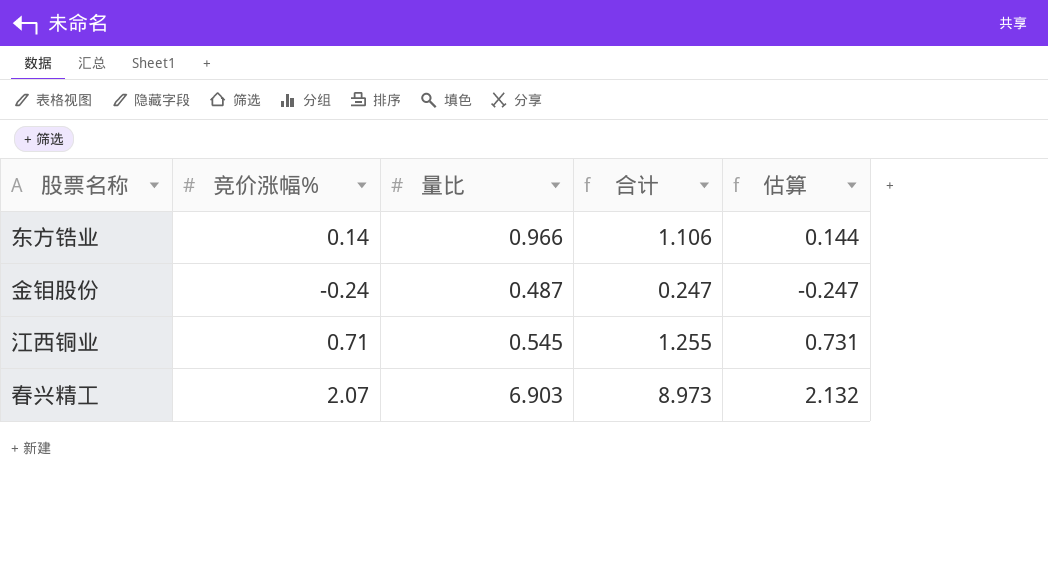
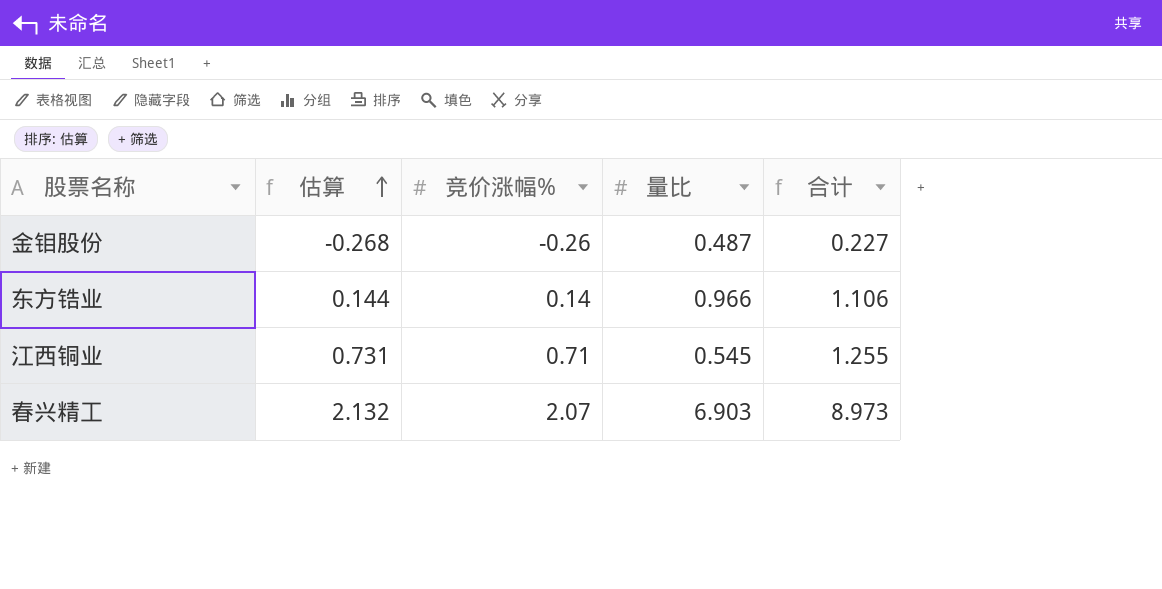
row order: none -> 估算 ascending
column 估算 | position: 5 -> 2
金钼股份 | 估算: -0.247 -> -0.268
金钼股份 | 竞价涨幅%: -0.24 -> -0.26
金钼股份 | 合计: 0.247 -> 0.227

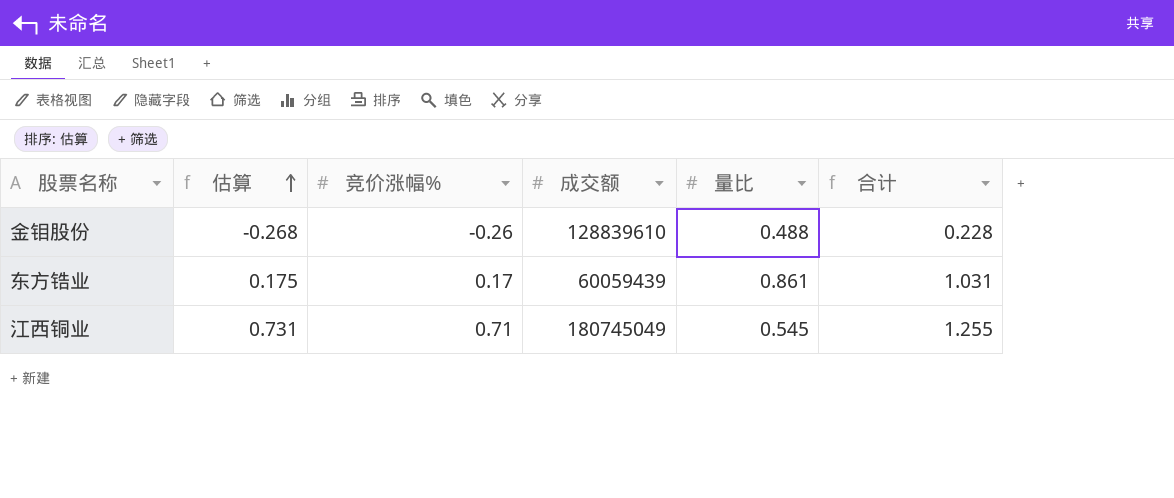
column 成交额 | position: none -> 4
row 春兴精工: 2.132 | 2.07 | 6.903 | 8.973 -> none
金钼股份 | 量比: 0.487 -> 0.488
金钼股份 | 合计: 0.227 -> 0.228
东方锆业 | 估算: 0.144 -> 0.175
东方锆业 | 竞价涨幅%: 0.14 -> 0.17
东方锆业 | 量比: 0.966 -> 0.861
东方锆业 | 合计: 1.106 -> 1.031

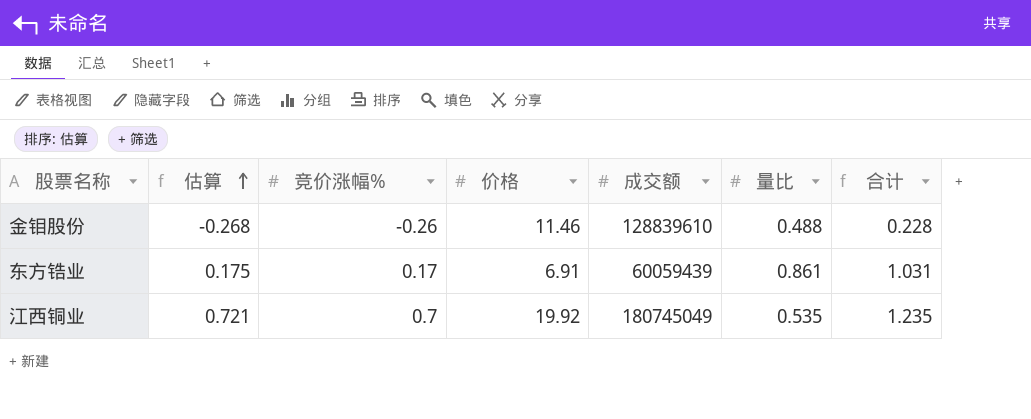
column 价格 | position: none -> 4
江西铜业 | 估算: 0.731 -> 0.721
江西铜业 | 竞价涨幅%: 0.71 -> 0.7
江西铜业 | 量比: 0.545 -> 0.535
江西铜业 | 合计: 1.255 -> 1.235

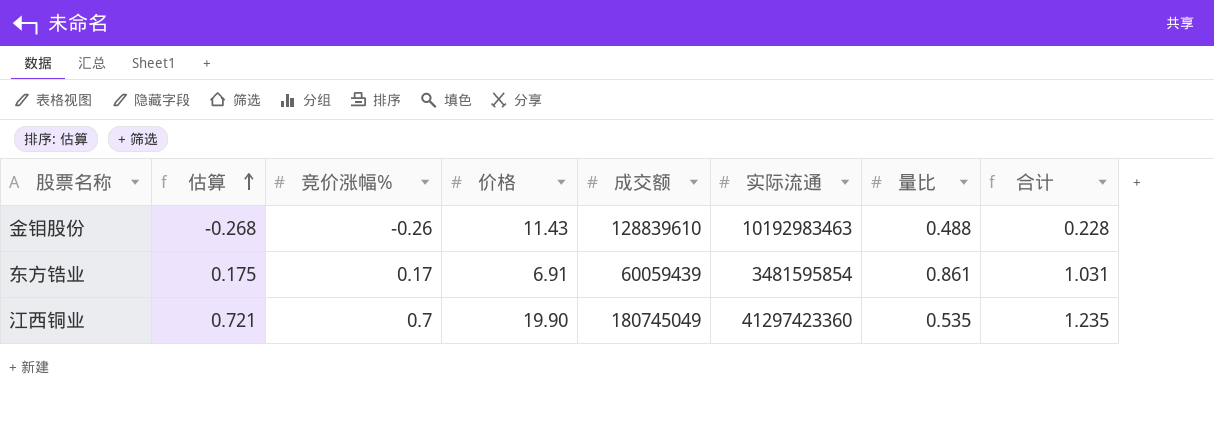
column 实际流通 | position: none -> 6
金钼股份 | 价格: 11.46 -> 11.43
江西铜业 | 价格: 19.92 -> 19.90

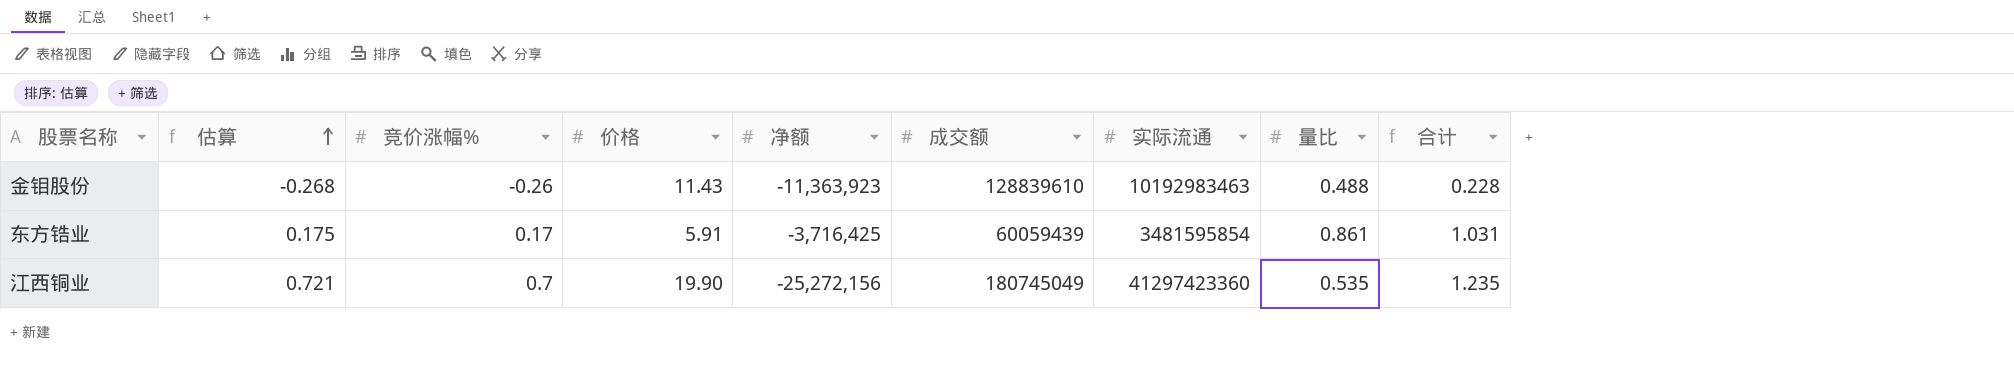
column 净额 | position: none -> 5
东方锆业 | 价格: 6.91 -> 5.91

